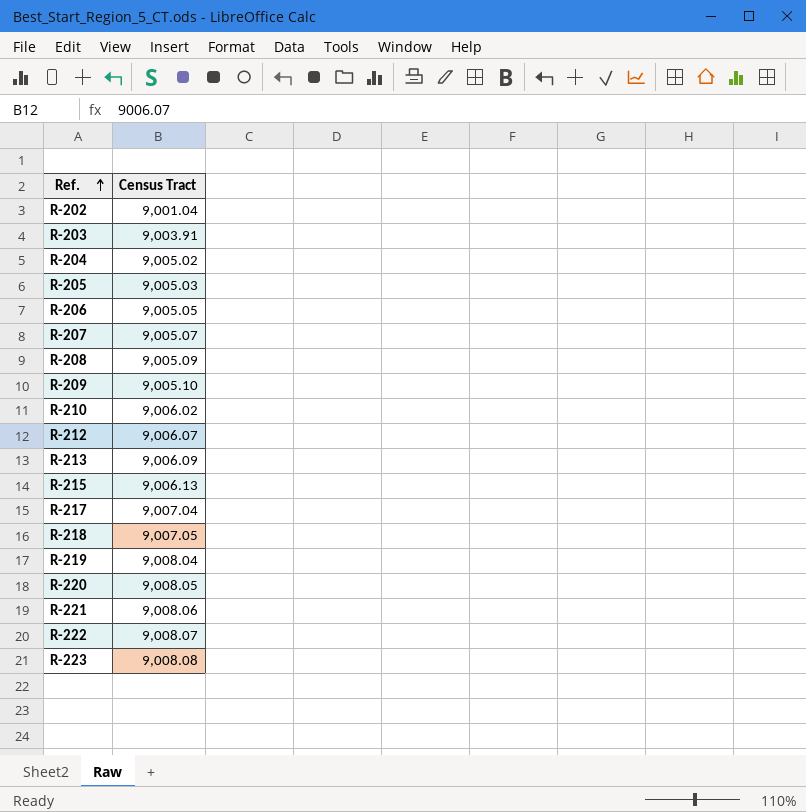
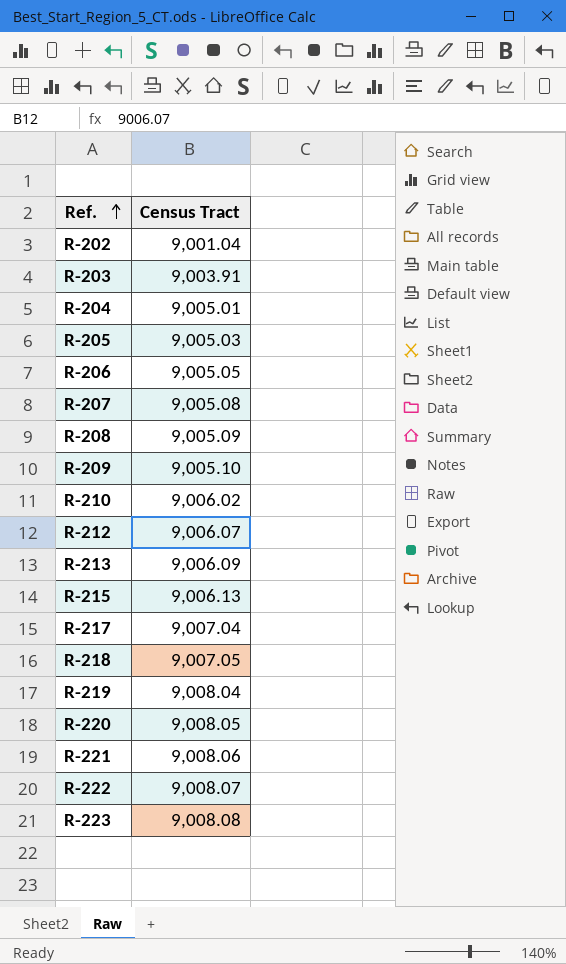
R-204 | Census Tract: 9,005.02 -> 9,005.01
R-207 | Census Tract: 9,005.07 -> 9,005.08

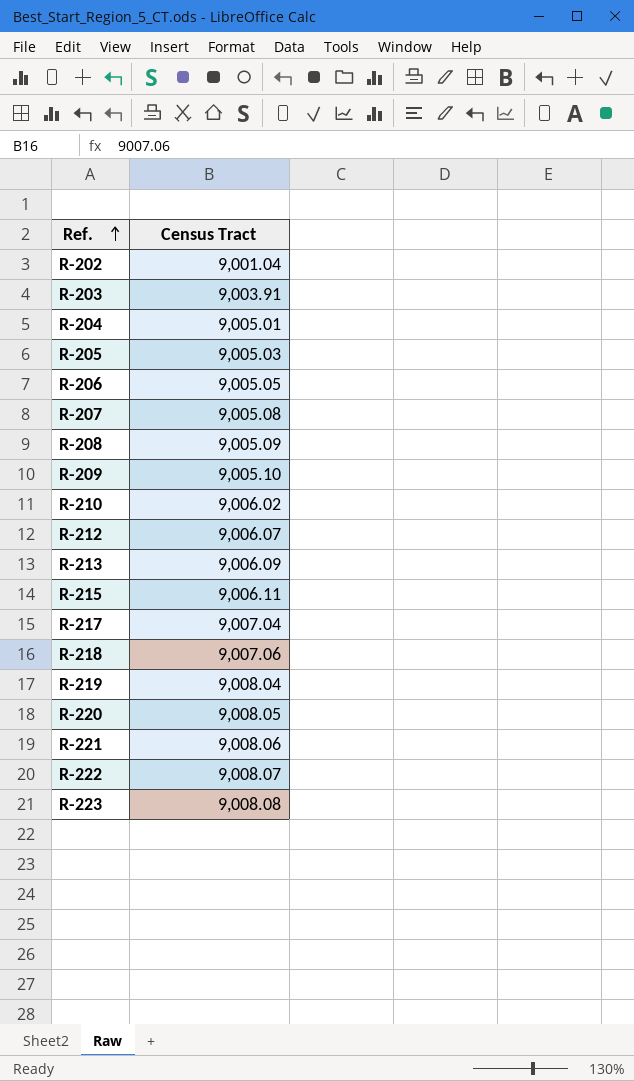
R-215 | Census Tract: 9,006.13 -> 9,006.11
R-218 | Census Tract: 9,007.05 -> 9,007.06

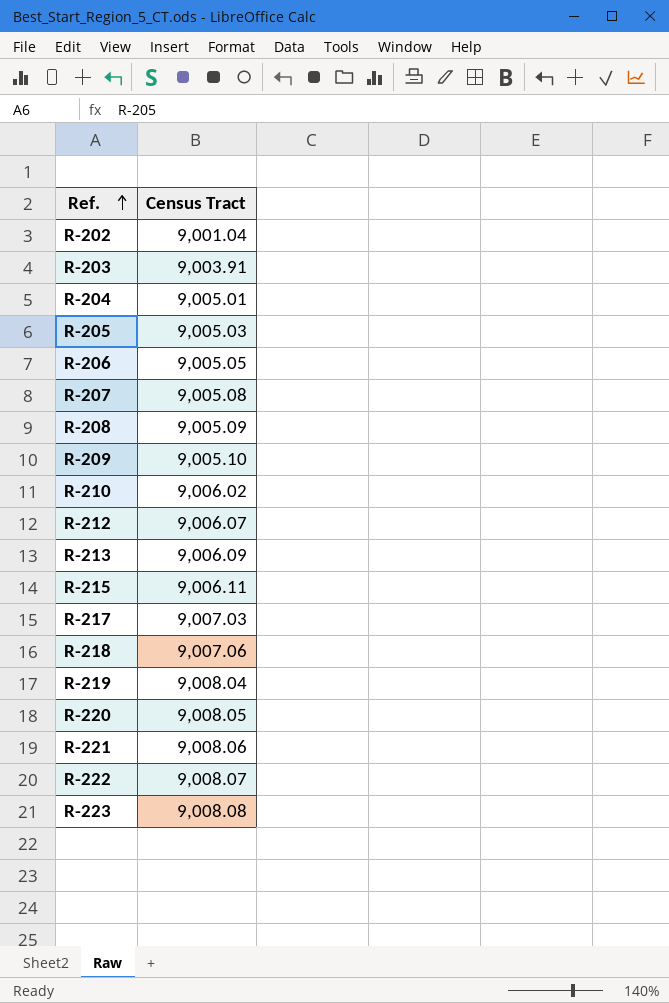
R-217 | Census Tract: 9,007.04 -> 9,007.03

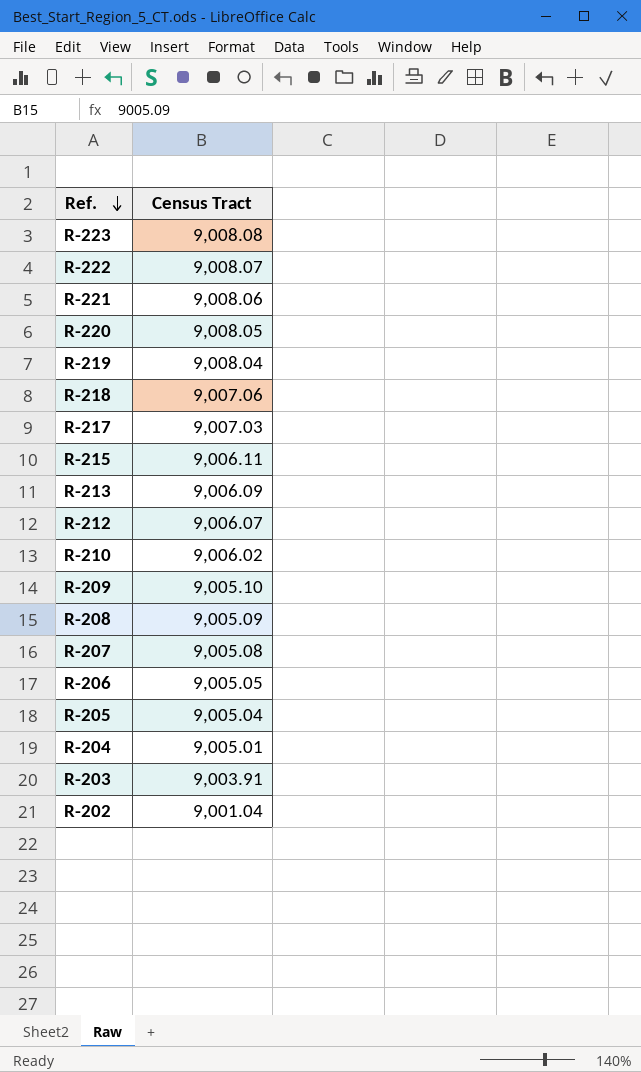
row order: Ref. ascending -> Ref. descending
R-205 | Census Tract: 9,005.03 -> 9,005.04

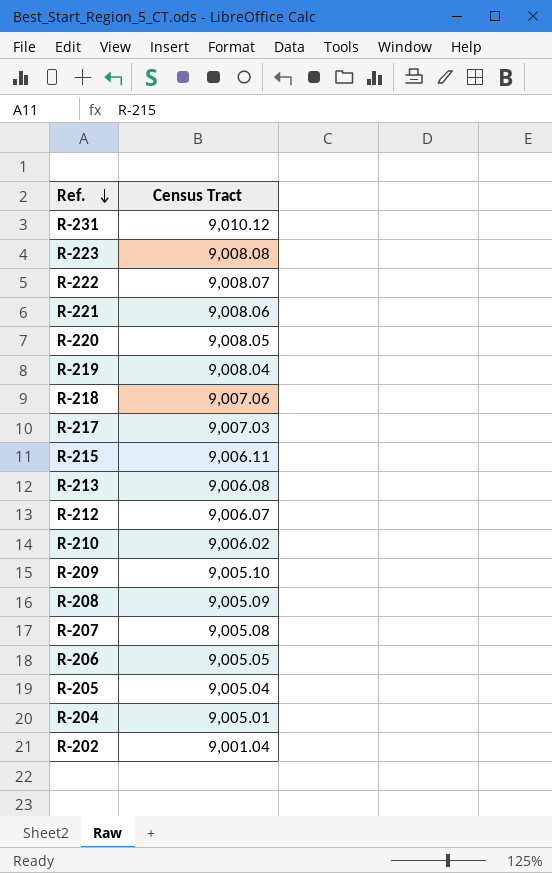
row R-203: 9,003.91 -> none
row R-231: none -> 9,010.12
R-213 | Census Tract: 9,006.09 -> 9,006.08

